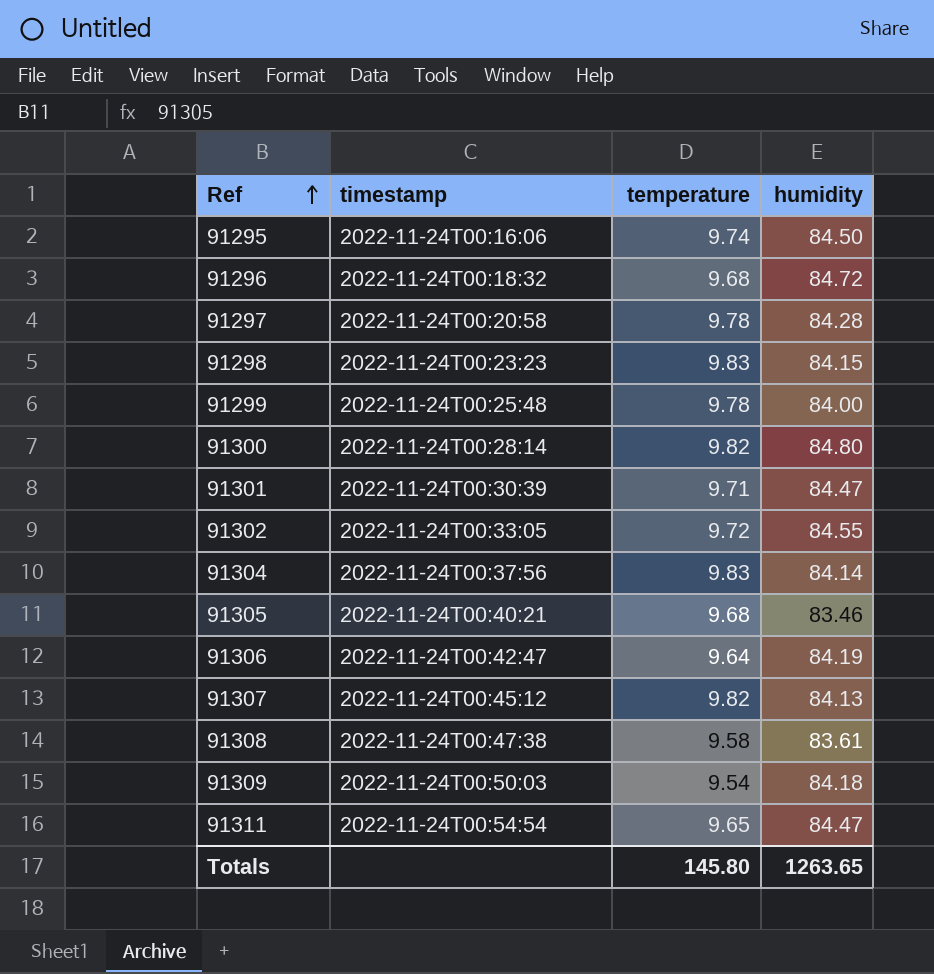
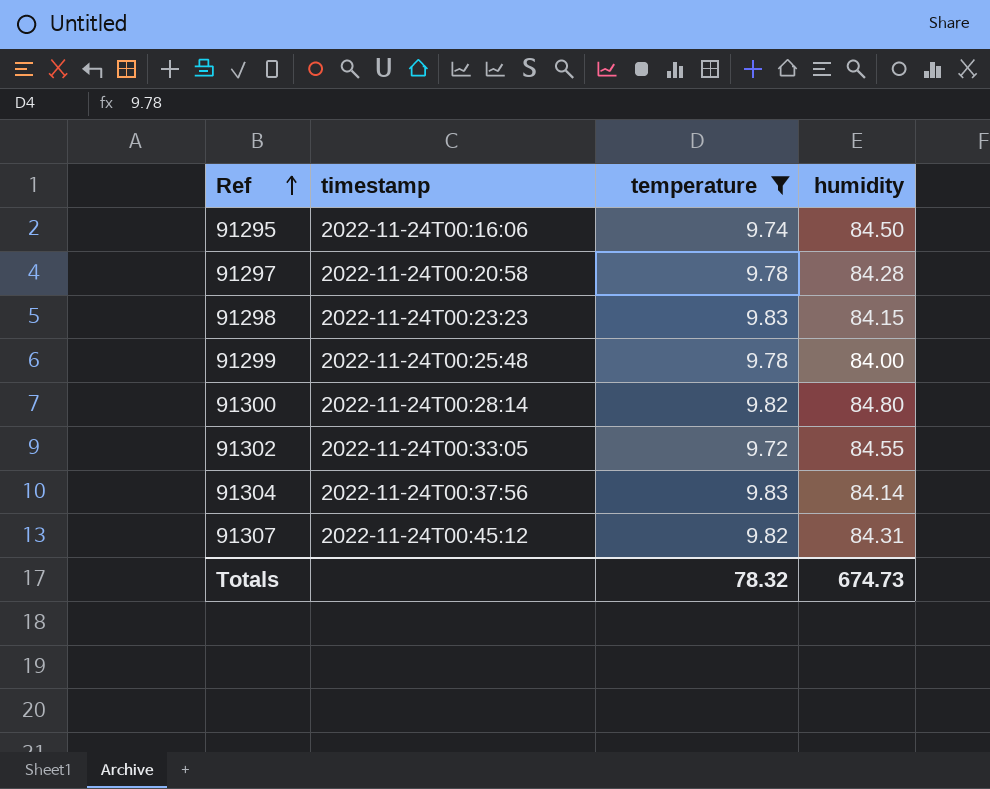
filter: none -> temperature >= 9.72
91307 | humidity: 84.13 -> 84.31
Totals | temperature: 145.80 -> 78.32
Totals | humidity: 1263.65 -> 674.73

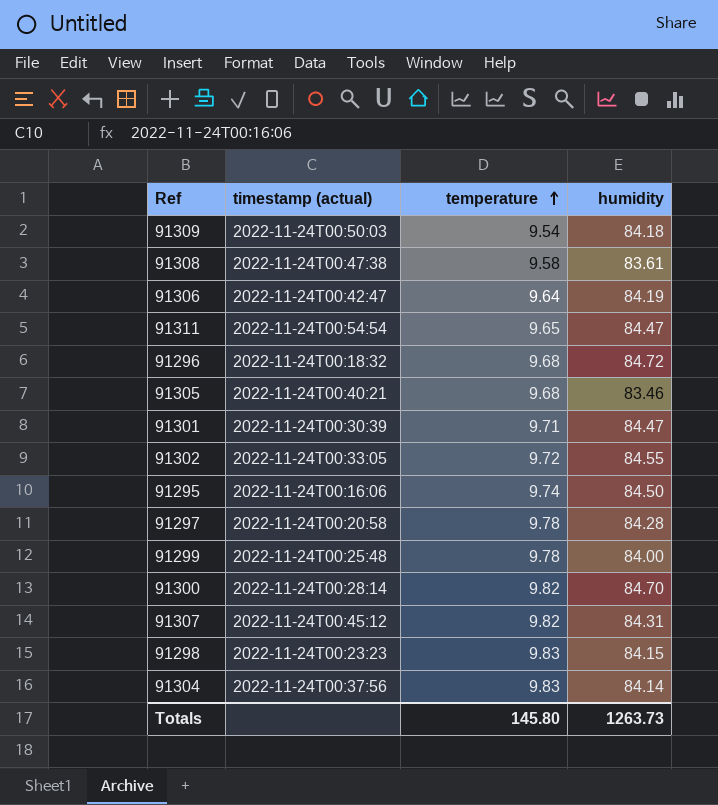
filter: temperature >= 9.72 -> none
row order: Ref ascending -> temperature ascending
column name: timestamp -> timestamp (actual)
91300 | humidity: 84.80 -> 84.70
Totals | temperature: 78.32 -> 145.80
Totals | humidity: 674.73 -> 1263.73

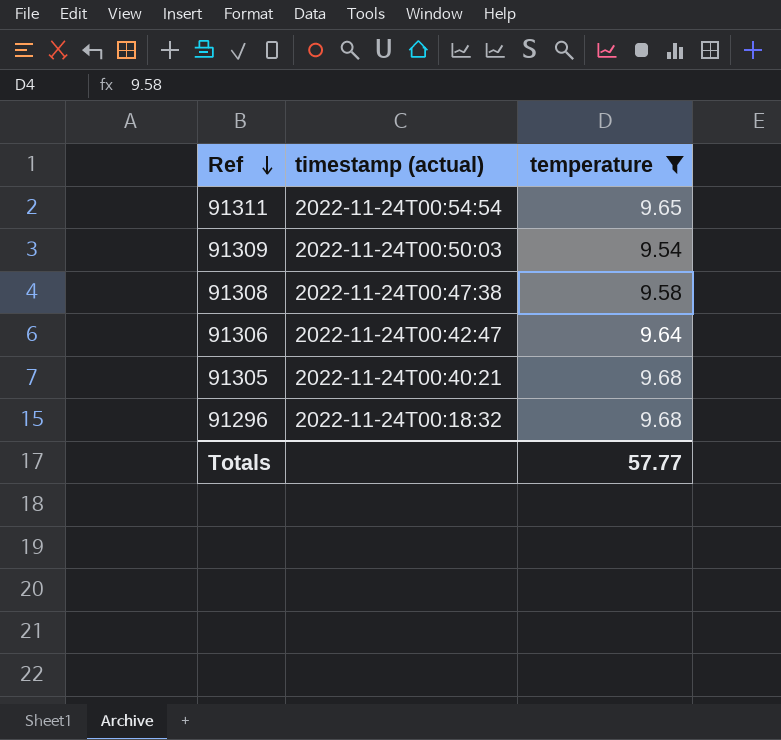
filter: none -> temperature <= 9.68
row order: temperature ascending -> Ref descending
column humidity | position: 4 -> none
Totals | temperature: 145.80 -> 57.77

